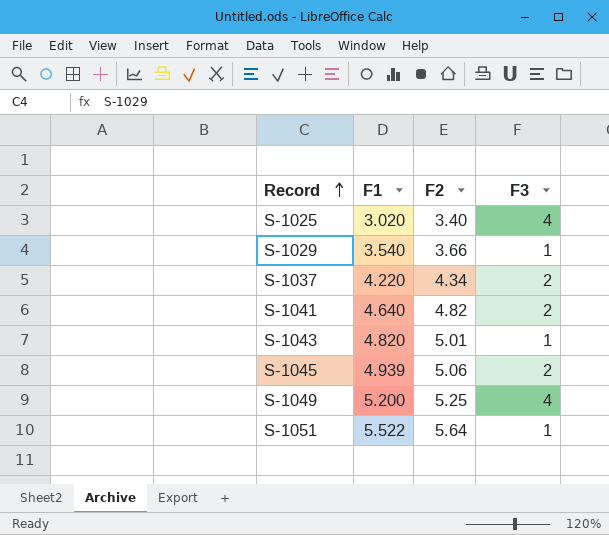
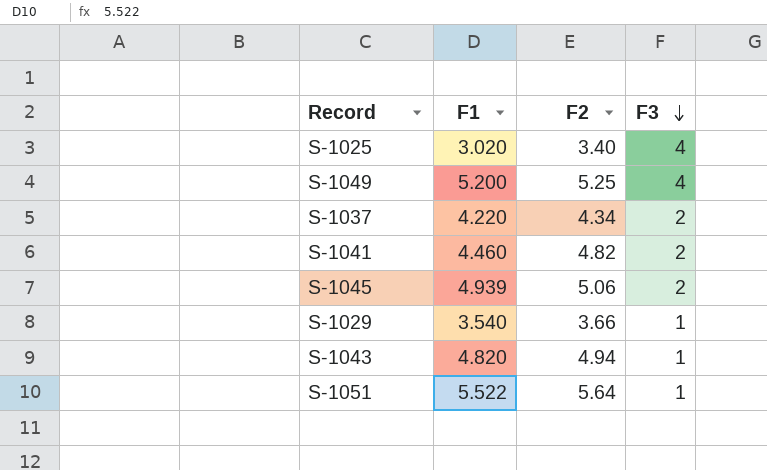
row order: Record ascending -> F3 descending
S-1041 | F1: 4.640 -> 4.460
S-1043 | F2: 5.01 -> 4.94

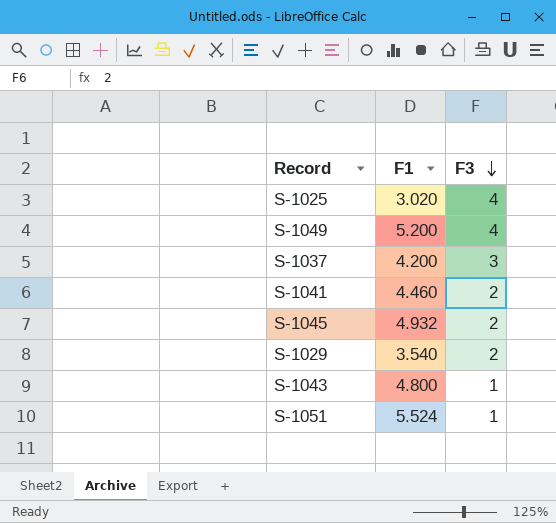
column F2 | position: 3 -> none
S-1037 | F1: 4.220 -> 4.200
S-1037 | F3: 2 -> 3
S-1045 | F1: 4.939 -> 4.932
S-1029 | F3: 1 -> 2
S-1043 | F1: 4.820 -> 4.800
S-1051 | F1: 5.522 -> 5.524

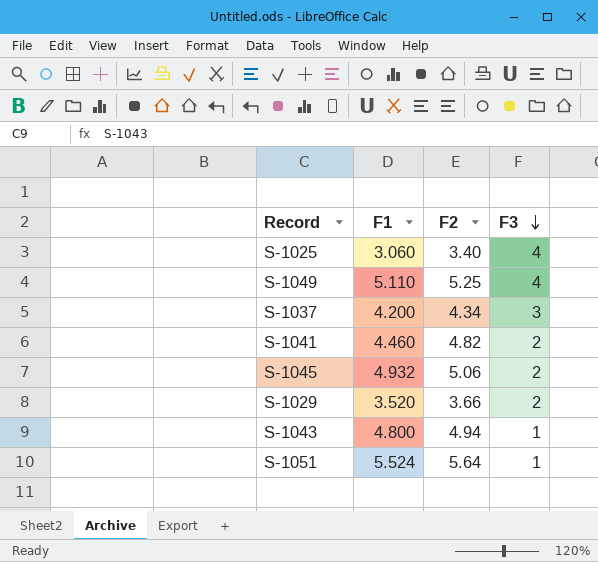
column F2 | position: none -> 3
S-1025 | F1: 3.020 -> 3.060
S-1049 | F1: 5.200 -> 5.110
S-1029 | F1: 3.540 -> 3.520

